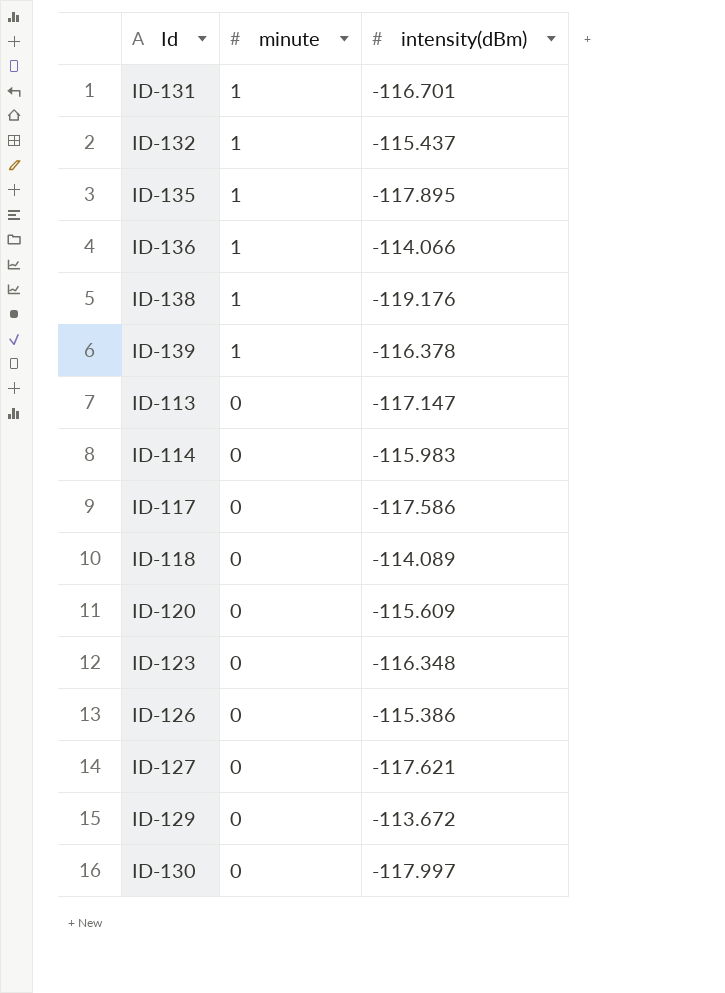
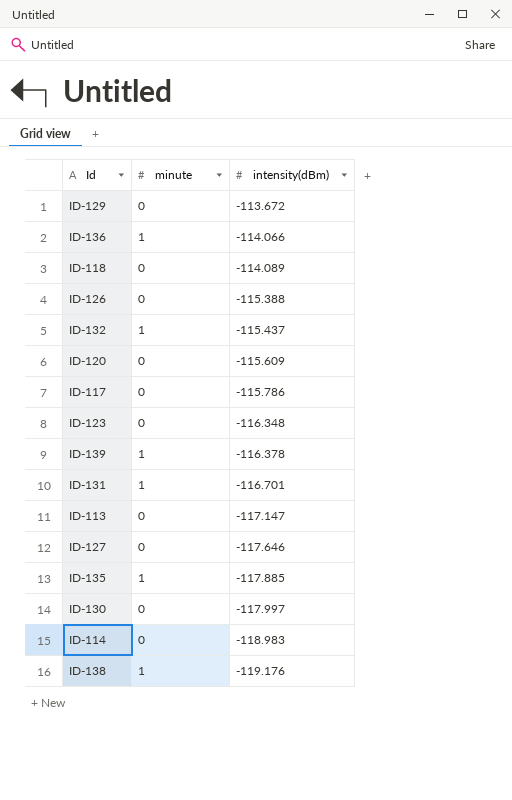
row order: minute descending -> intensity(dBm) descending
ID-126 | intensity(dBm): -115.386 -> -115.388
ID-117 | intensity(dBm): -117.586 -> -115.786
ID-127 | intensity(dBm): -117.621 -> -117.646
ID-135 | intensity(dBm): -117.895 -> -117.885
ID-114 | intensity(dBm): -115.983 -> -118.983

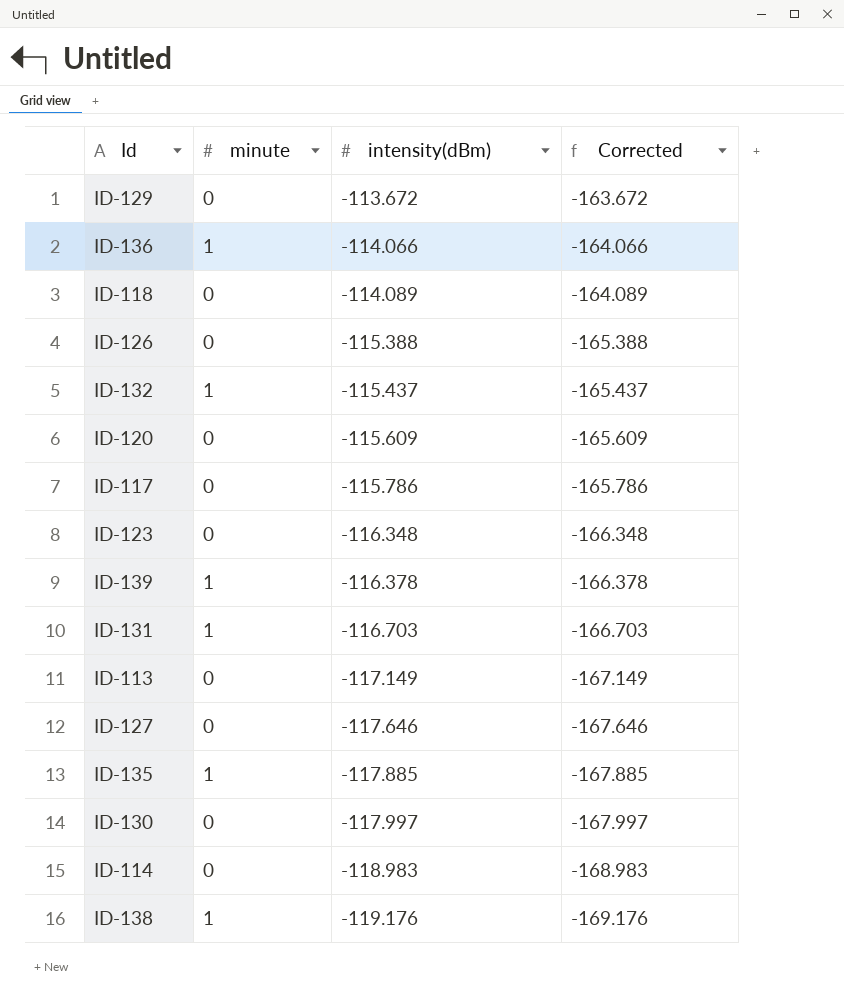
column Corrected | formula: none -> [intensity(dBm)] - 50
ID-131 | intensity(dBm): -116.701 -> -116.703
ID-113 | intensity(dBm): -117.147 -> -117.149

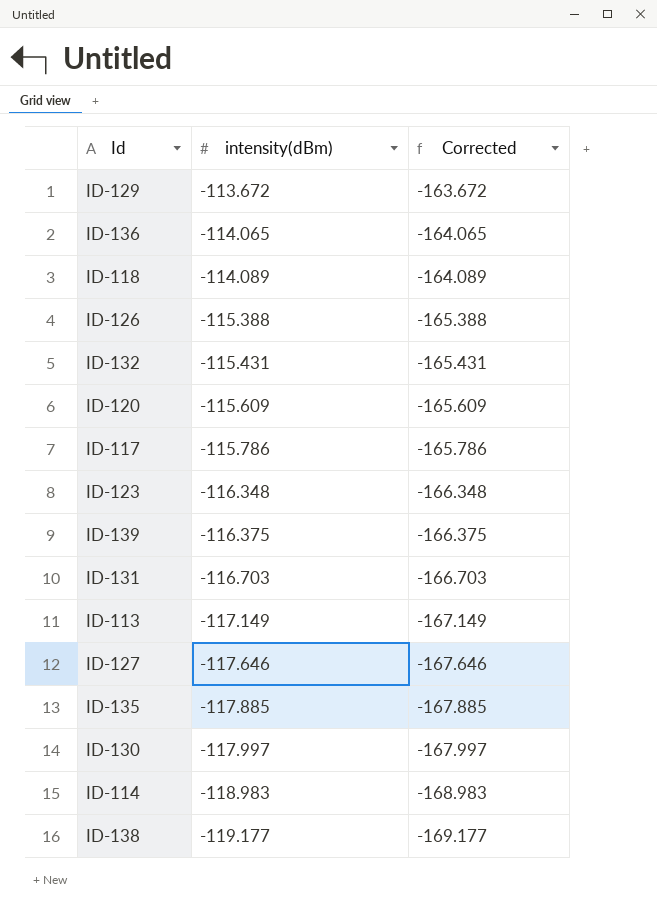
column minute | position: 2 -> none
ID-136 | intensity(dBm): -114.066 -> -114.065
ID-136 | Corrected: -164.066 -> -164.065
ID-132 | intensity(dBm): -115.437 -> -115.431
ID-132 | Corrected: -165.437 -> -165.431
ID-139 | intensity(dBm): -116.378 -> -116.375
ID-139 | Corrected: -166.378 -> -166.375
ID-138 | intensity(dBm): -119.176 -> -119.177
ID-138 | Corrected: -169.176 -> -169.177

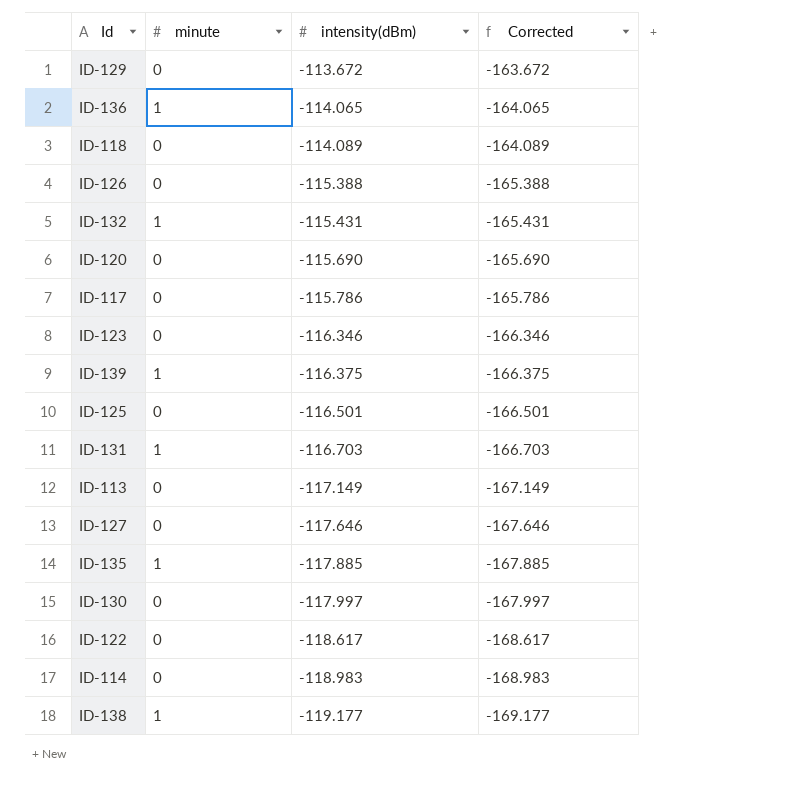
column minute | position: none -> 2
ID-120 | intensity(dBm): -115.609 -> -115.690
ID-120 | Corrected: -165.609 -> -165.690
ID-123 | intensity(dBm): -116.348 -> -116.346
ID-123 | Corrected: -166.348 -> -166.346
row ID-125: none -> 0 | -116.501 | -166.501
row ID-122: none -> 0 | -118.617 | -168.617

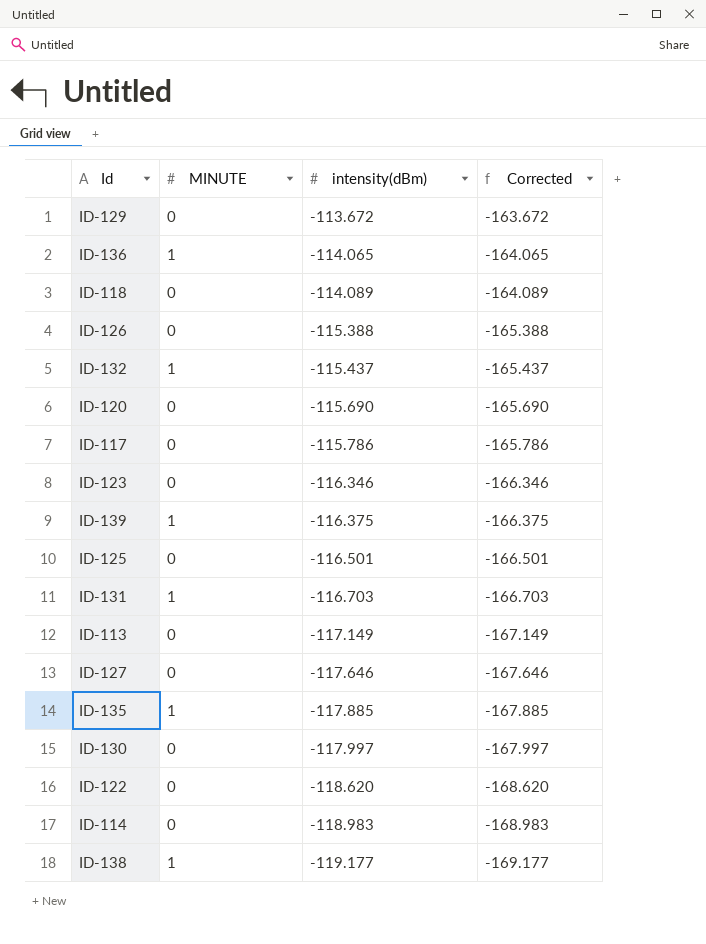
column name: minute -> MINUTE
ID-132 | intensity(dBm): -115.431 -> -115.437
ID-132 | Corrected: -165.431 -> -165.437
ID-122 | intensity(dBm): -118.617 -> -118.620
ID-122 | Corrected: -168.617 -> -168.620

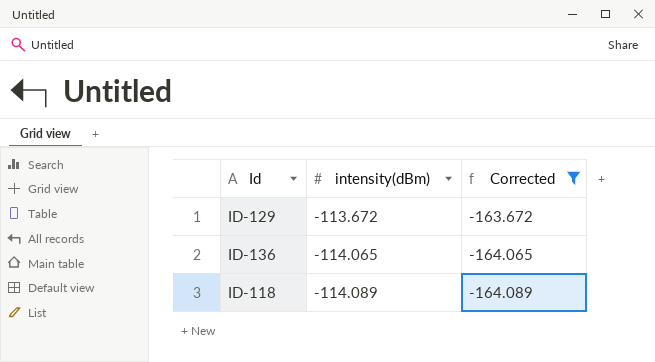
filter: none -> Corrected >= -164.089
column MINUTE | position: 2 -> none

